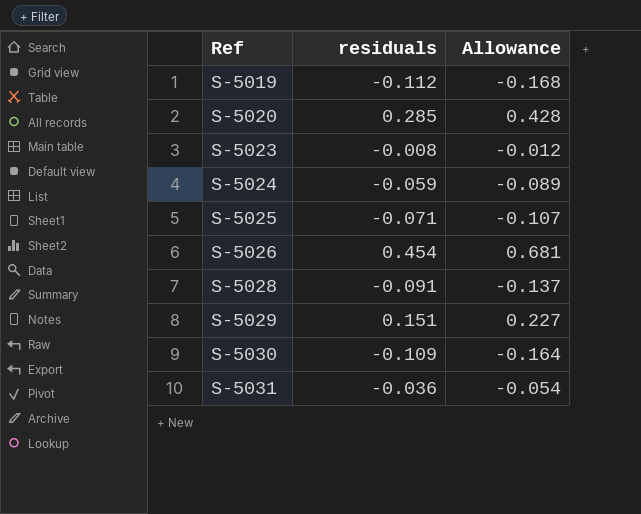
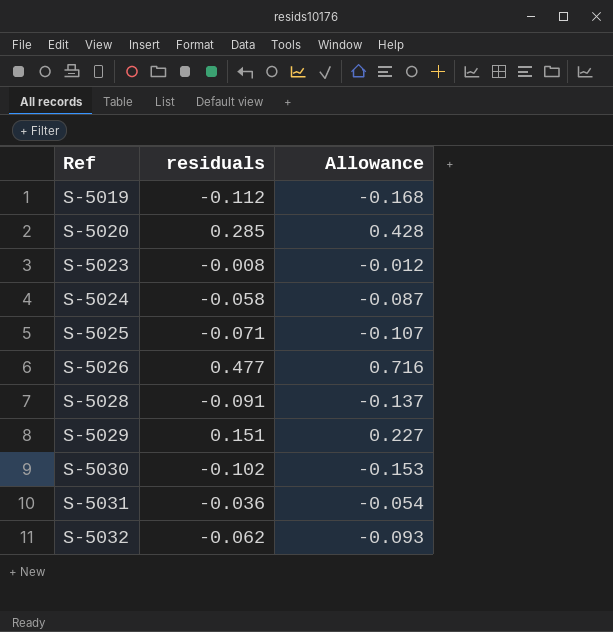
S-5024 | residuals: -0.059 -> -0.058
S-5024 | Allowance: -0.089 -> -0.087
S-5026 | residuals: 0.454 -> 0.477
S-5026 | Allowance: 0.681 -> 0.716
S-5030 | residuals: -0.109 -> -0.102
S-5030 | Allowance: -0.164 -> -0.153
row S-5032: none -> -0.062 | -0.093

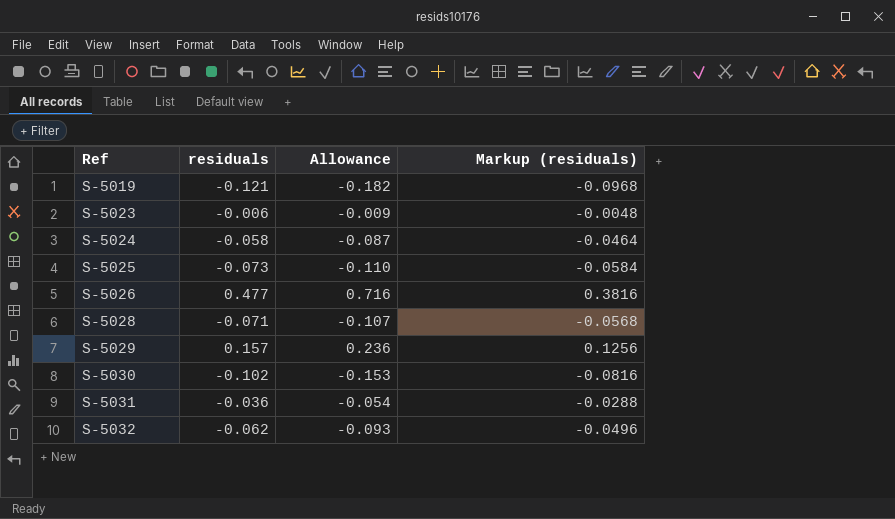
column Markup (residuals) | formula: none -> [residuals] * 0.8
row S-5020: 0.285 | 0.428 -> none
S-5019 | residuals: -0.112 -> -0.121
S-5019 | Allowance: -0.168 -> -0.182
S-5023 | residuals: -0.008 -> -0.006
S-5023 | Allowance: -0.012 -> -0.009
S-5025 | residuals: -0.071 -> -0.073
S-5025 | Allowance: -0.107 -> -0.110
S-5028 | residuals: -0.091 -> -0.071
S-5028 | Allowance: -0.137 -> -0.107
S-5029 | residuals: 0.151 -> 0.157
S-5029 | Allowance: 0.227 -> 0.236

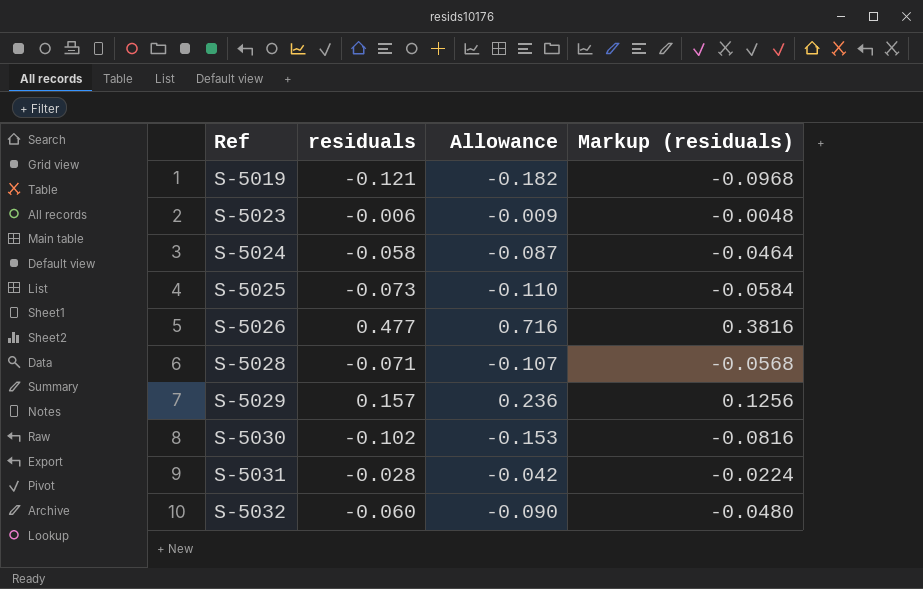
S-5031 | residuals: -0.036 -> -0.028
S-5031 | Allowance: -0.054 -> -0.042
S-5031 | Markup (residuals): -0.0288 -> -0.0224
S-5032 | residuals: -0.062 -> -0.060
S-5032 | Allowance: -0.093 -> -0.090
S-5032 | Markup (residuals): -0.0496 -> -0.0480

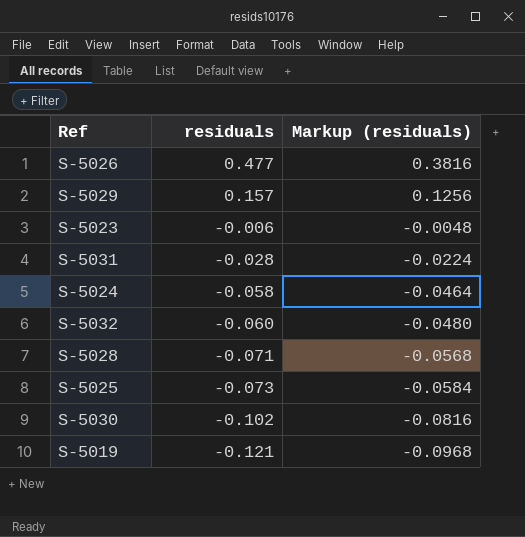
row order: Ref ascending -> residuals descending
column Allowance | formula: [residuals] * 1.5 -> none

